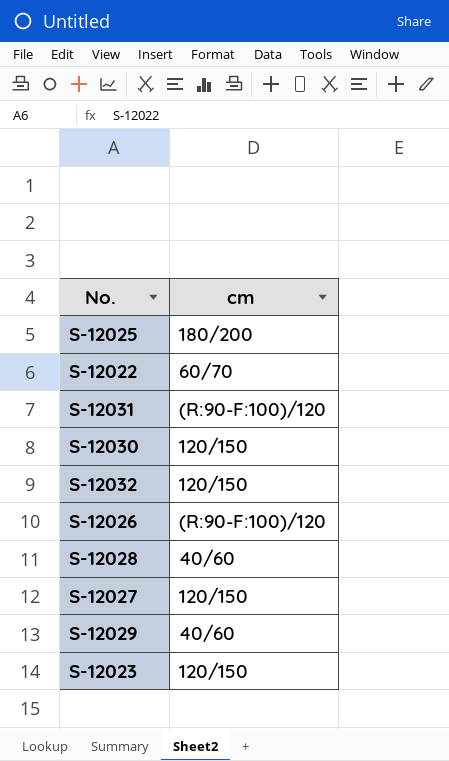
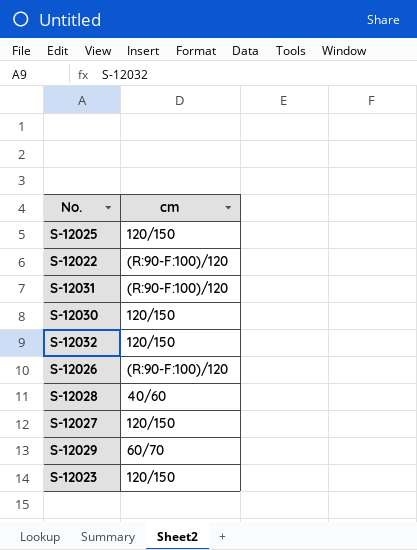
S-12025 | cm: 180/200 -> 120/150
S-12022 | cm: 60/70 -> (R:90-F:100)/120
S-12029 | cm: 40/60 -> 60/70

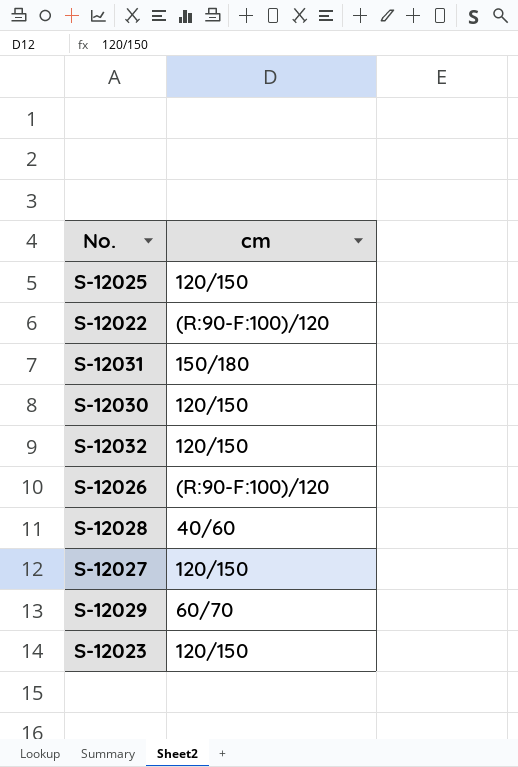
S-12031 | cm: (R:90-F:100)/120 -> 150/180

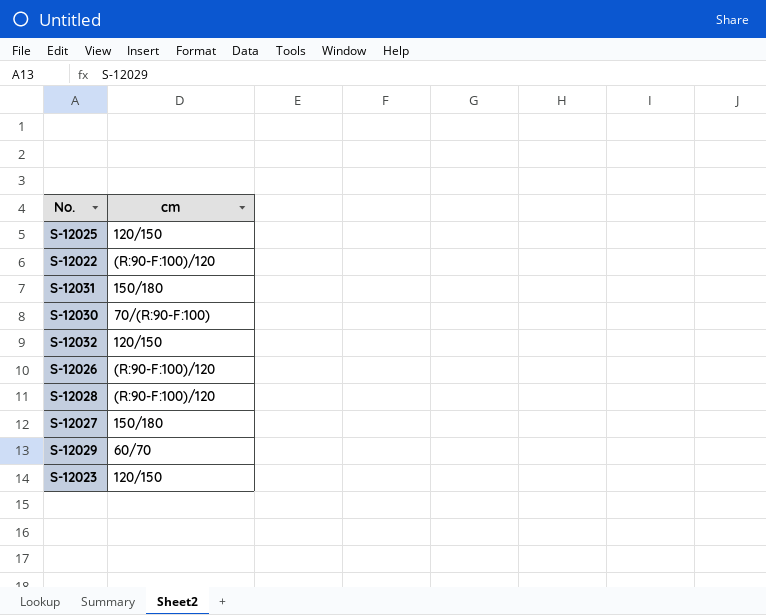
S-12030 | cm: 120/150 -> 70/(R:90-F:100)
S-12028 | cm: 40/60 -> (R:90-F:100)/120
S-12027 | cm: 120/150 -> 150/180

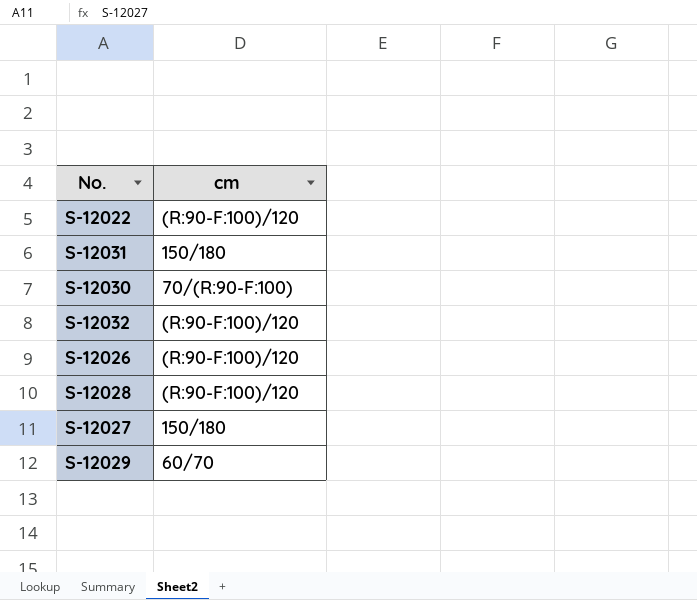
row S-12025: 120/150 -> none
row S-12023: 120/150 -> none
S-12032 | cm: 120/150 -> (R:90-F:100)/120

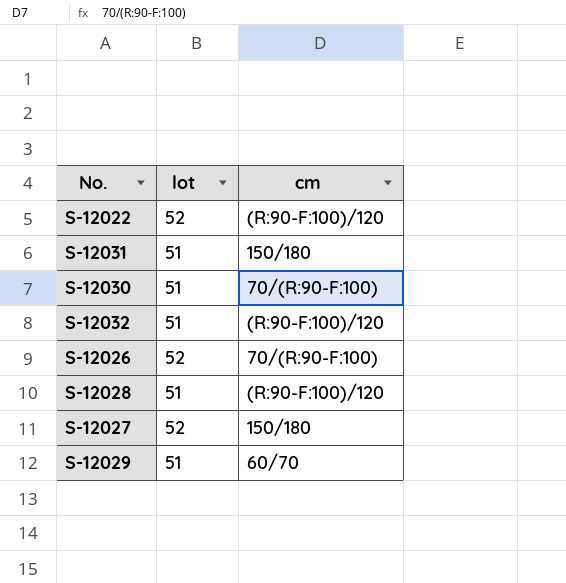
column lot | position: none -> 2
S-12026 | cm: (R:90-F:100)/120 -> 70/(R:90-F:100)

